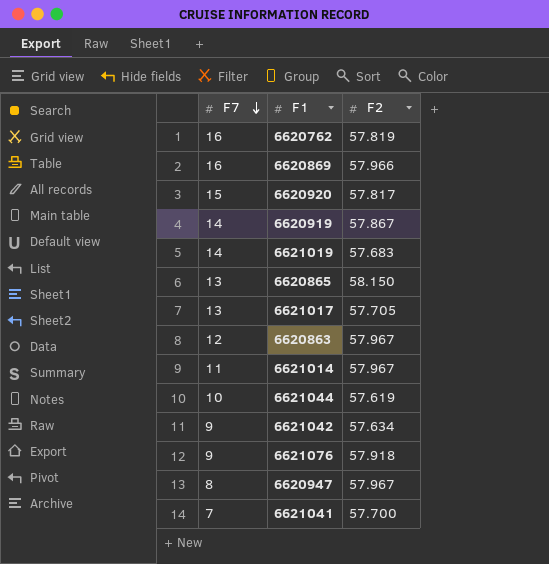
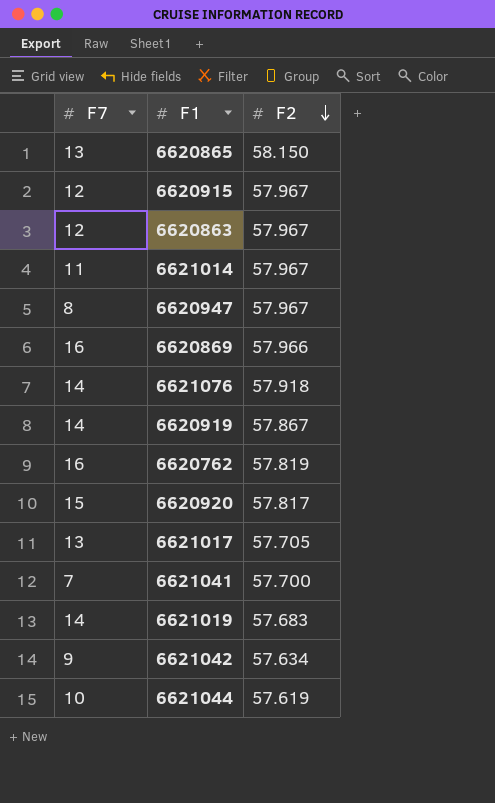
row order: F7 descending -> F2 descending
row 6620915: none -> 12 | 57.967
6621076 | F7: 9 -> 14

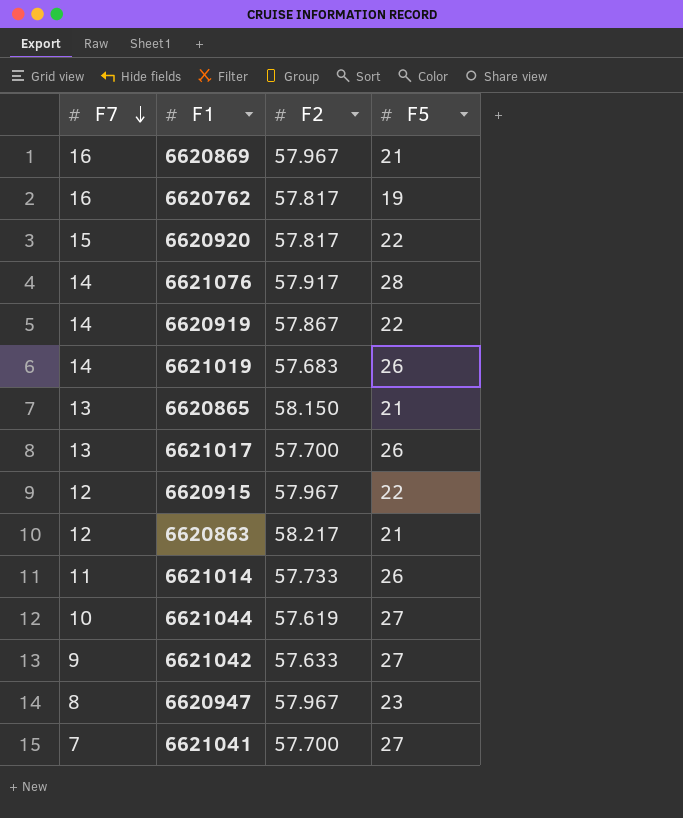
row order: F2 descending -> F7 descending
column F5 | position: none -> 4
6620869 | F2: 57.966 -> 57.967
6620762 | F2: 57.819 -> 57.817
6621076 | F2: 57.918 -> 57.917
6621017 | F2: 57.705 -> 57.700
6620863 | F2: 57.967 -> 58.217
6621014 | F2: 57.967 -> 57.733
6621042 | F2: 57.634 -> 57.633

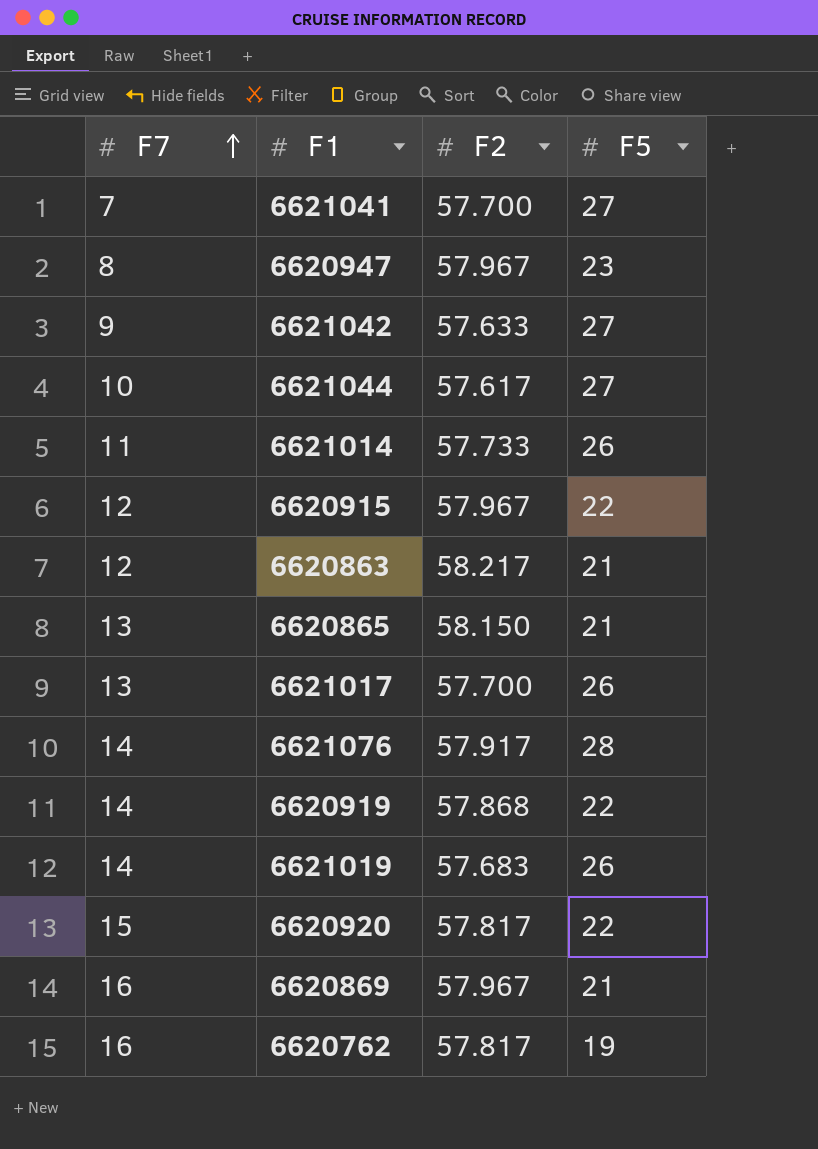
row order: F7 descending -> F7 ascending
6621044 | F2: 57.619 -> 57.617
6620919 | F2: 57.867 -> 57.868

